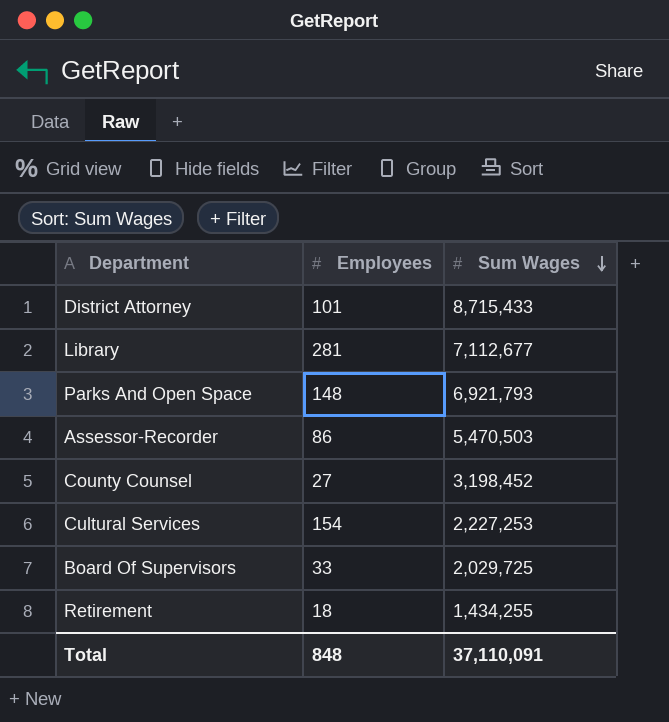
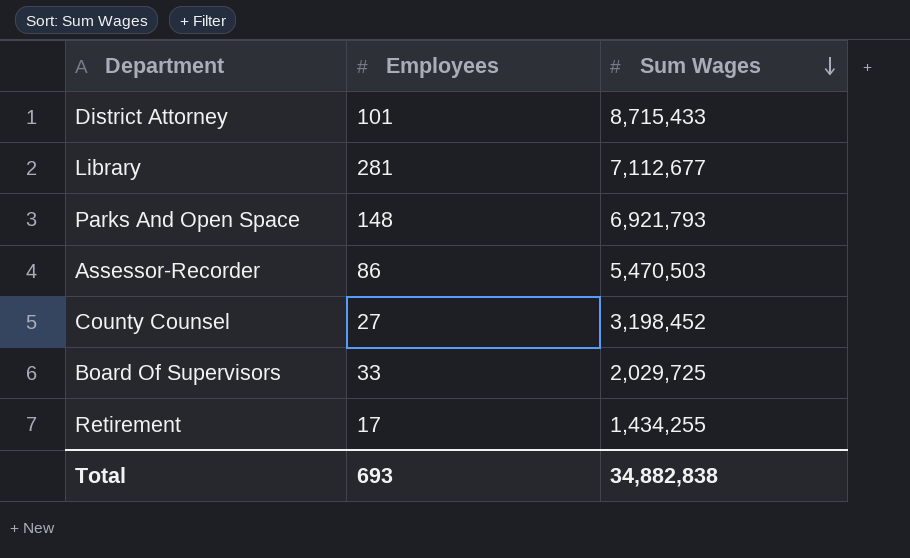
row Cultural Services: 154 | 2,227,253 -> none
Retirement | Employees: 18 -> 17
Total | Employees: 848 -> 693
Total | Sum Wages: 37,110,091 -> 34,882,838

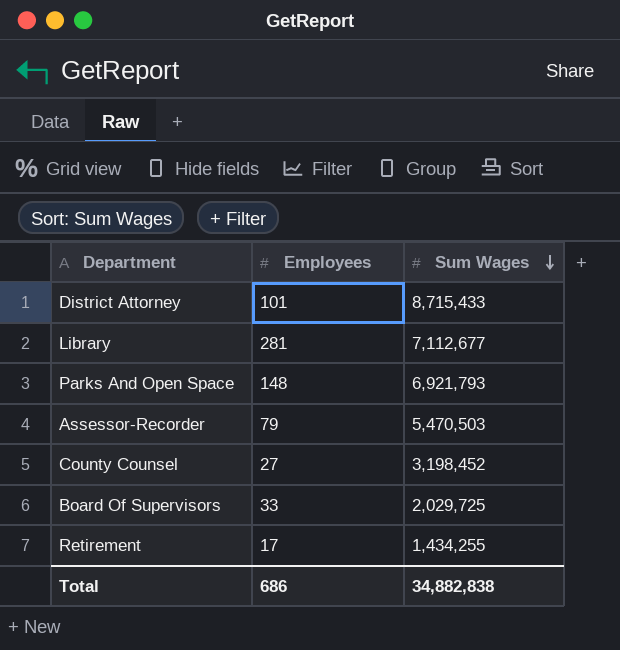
Assessor-Recorder | Employees: 86 -> 79
Total | Employees: 693 -> 686

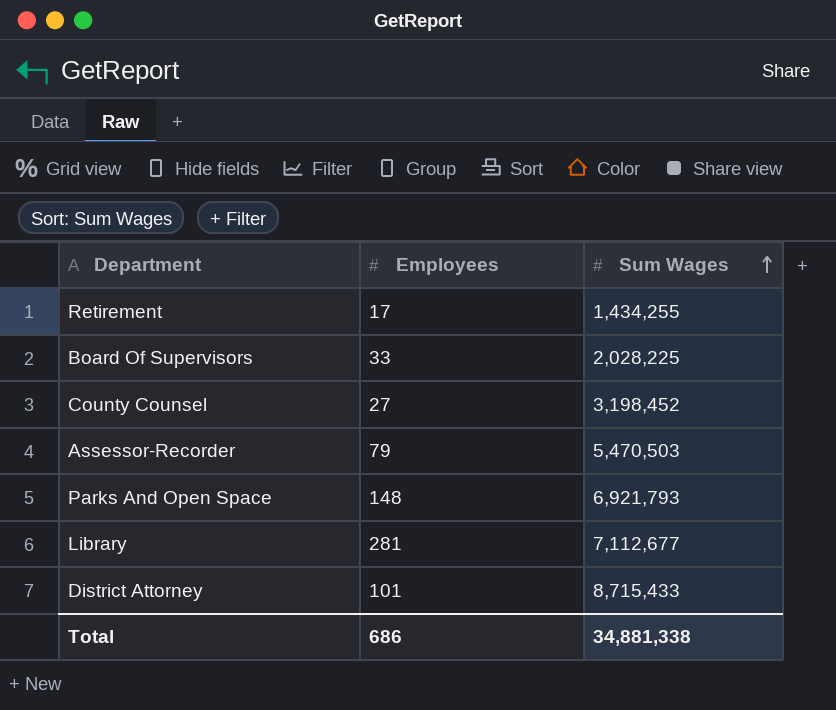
row order: Sum Wages descending -> Sum Wages ascending
Board Of Supervisors | Sum Wages: 2,029,725 -> 2,028,225
Total | Sum Wages: 34,882,838 -> 34,881,338

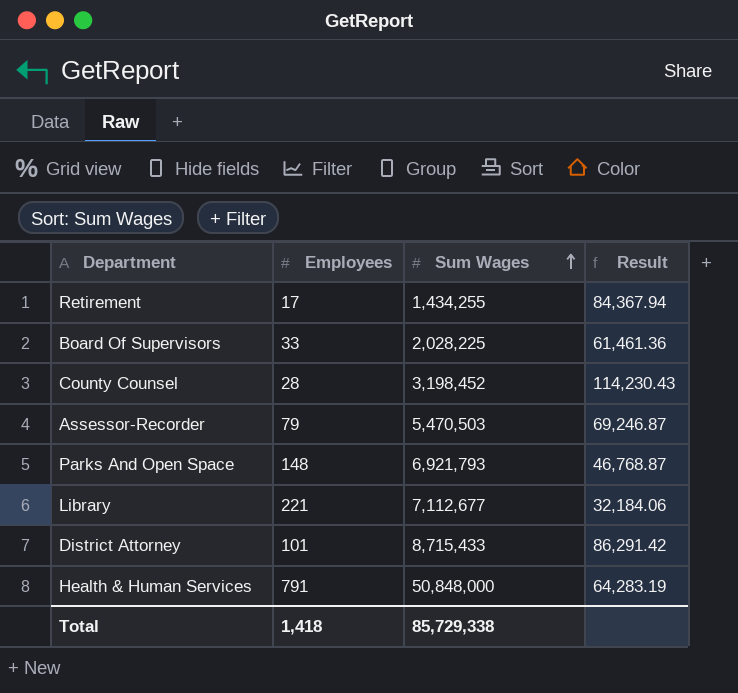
column Result | formula: none -> [Sum Wages] / [Employees]
County Counsel | Employees: 27 -> 28
Library | Employees: 281 -> 221
row Health & Human Services: none -> 791 | 50,848,000 | 64,283.19
Total | Employees: 686 -> 1,418
Total | Sum Wages: 34,881,338 -> 85,729,338

